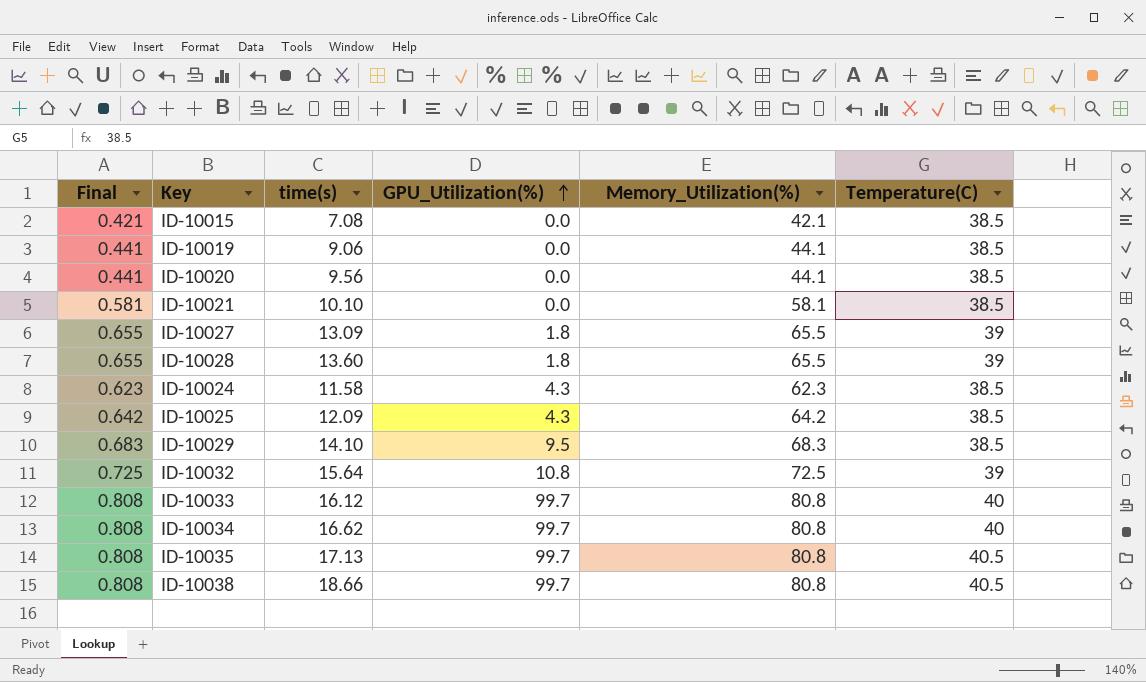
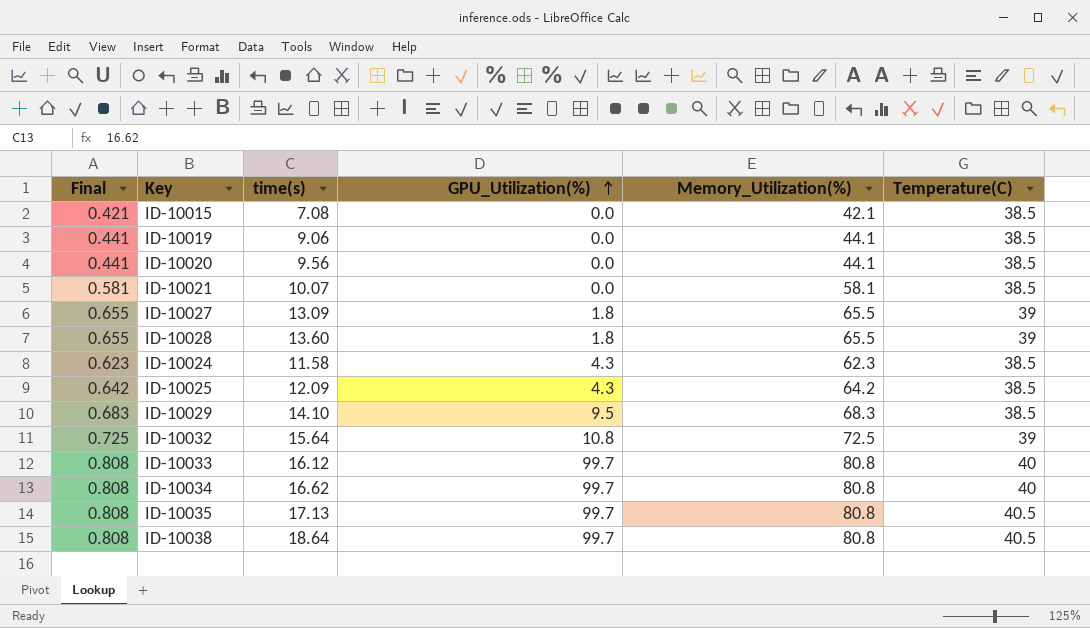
ID-10021 | time(s): 10.10 -> 10.07
ID-10038 | time(s): 18.66 -> 18.64

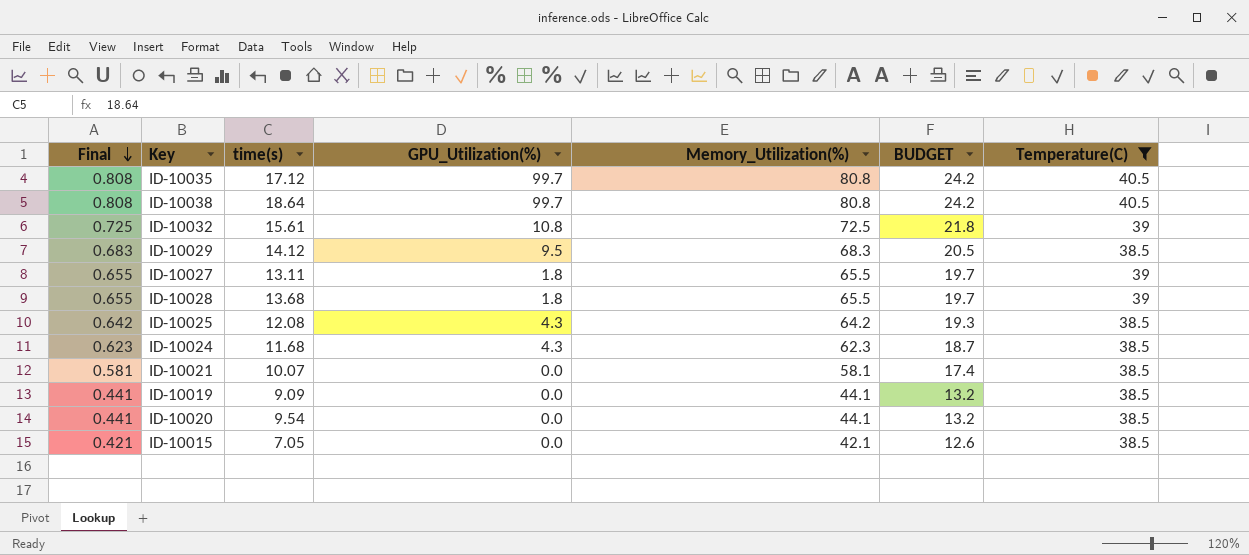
filter: none -> Temperature(C) != 40
row order: GPU_Utilization(%) ascending -> Final descending
column BUDGET | formula: none -> [Memory_Utilization(%)] * 0.3
ID-10035 | time(s): 17.13 -> 17.12
ID-10032 | time(s): 15.64 -> 15.61
ID-10029 | time(s): 14.10 -> 14.12
ID-10027 | time(s): 13.09 -> 13.11
ID-10028 | time(s): 13.60 -> 13.68
ID-10025 | time(s): 12.09 -> 12.08
ID-10024 | time(s): 11.58 -> 11.68
ID-10019 | time(s): 9.06 -> 9.09
ID-10020 | time(s): 9.56 -> 9.54
ID-10015 | time(s): 7.08 -> 7.05

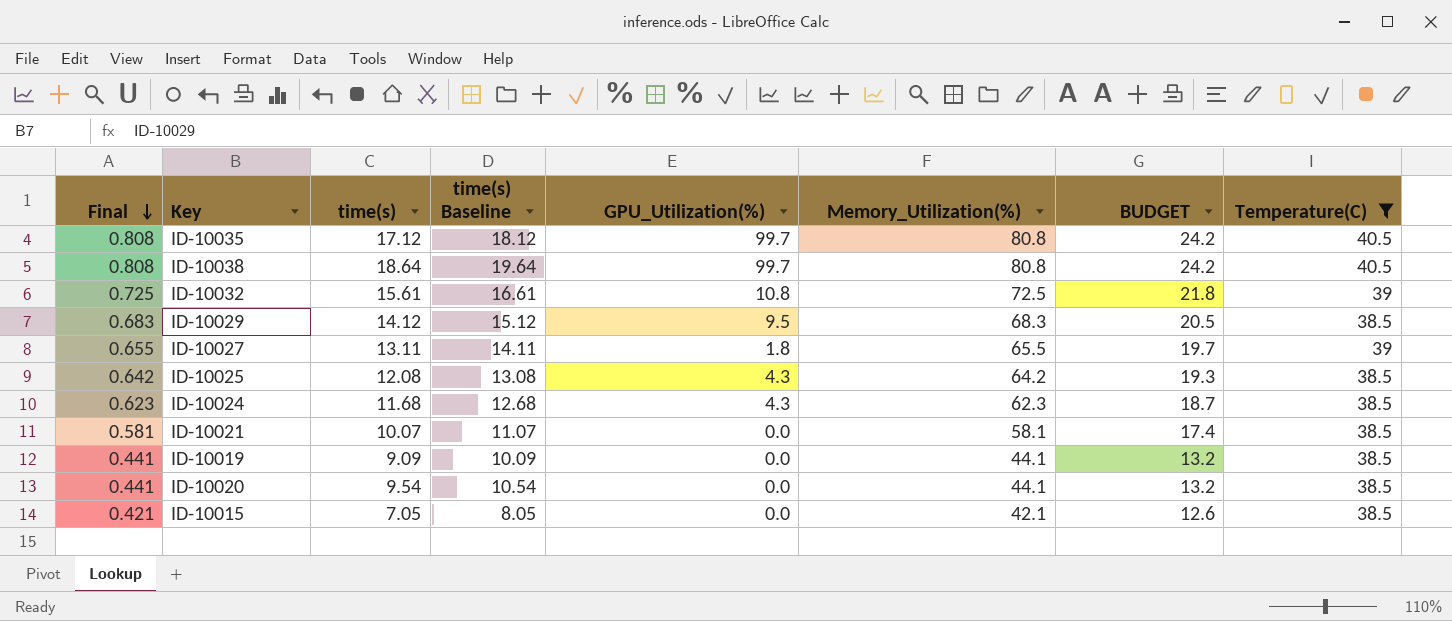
column time(s) Baseline | formula: none -> [time(s)] + 1
row ID-10028: 0.655 | 13.68 | 1.8 | 65.5 | 19.7 | 39 -> none

